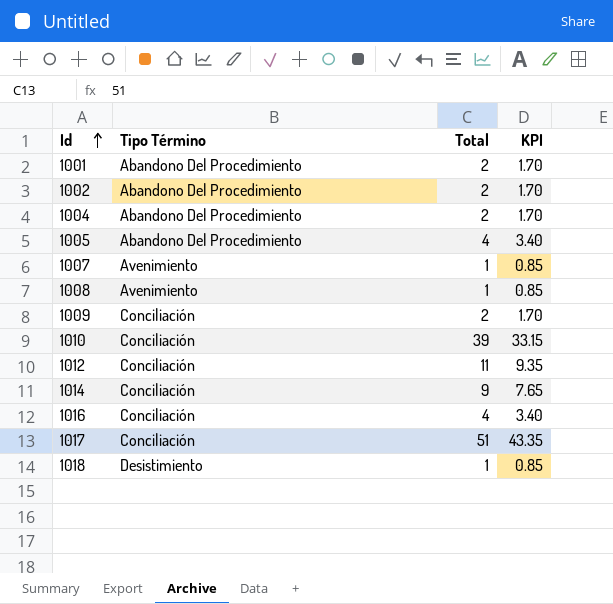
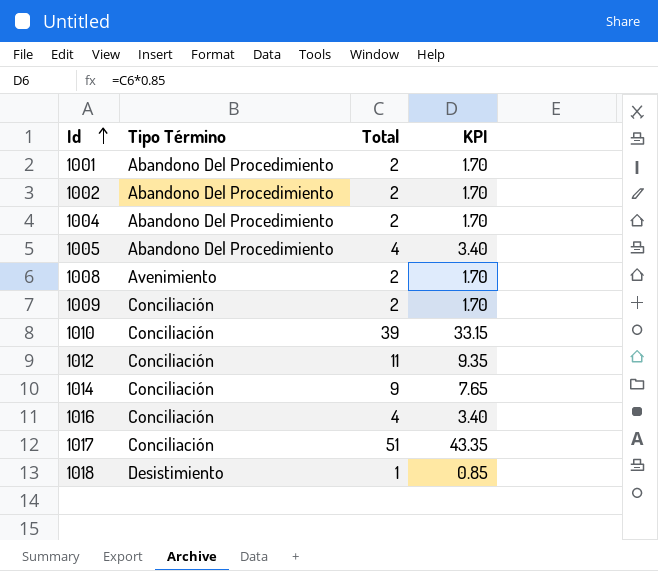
row 1007: Avenimiento | 1 | 0.85 -> none
1008 | Total: 1 -> 2
1008 | KPI: 0.85 -> 1.70

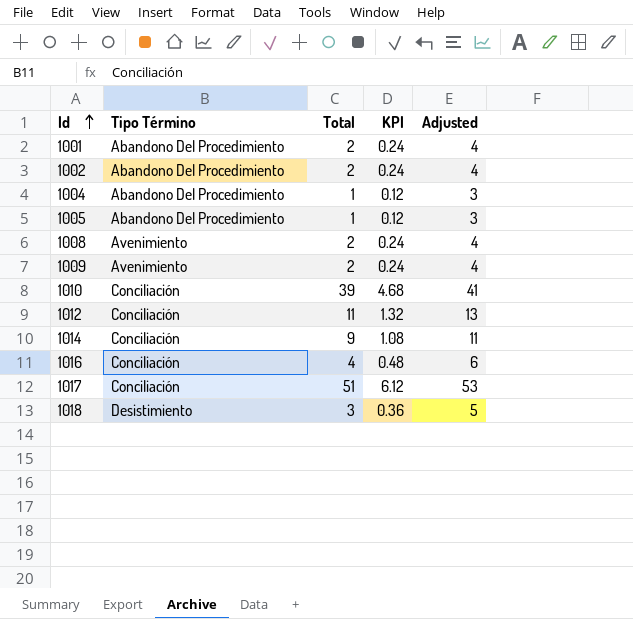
column KPI | formula: [Total] * 0.85 -> [Total] * 0.12
column Adjusted | formula: none -> [Total] + 2
1004 | Total: 2 -> 1
1005 | Total: 4 -> 1
1009 | Tipo Término: Conciliación -> Avenimiento
1018 | Total: 1 -> 3

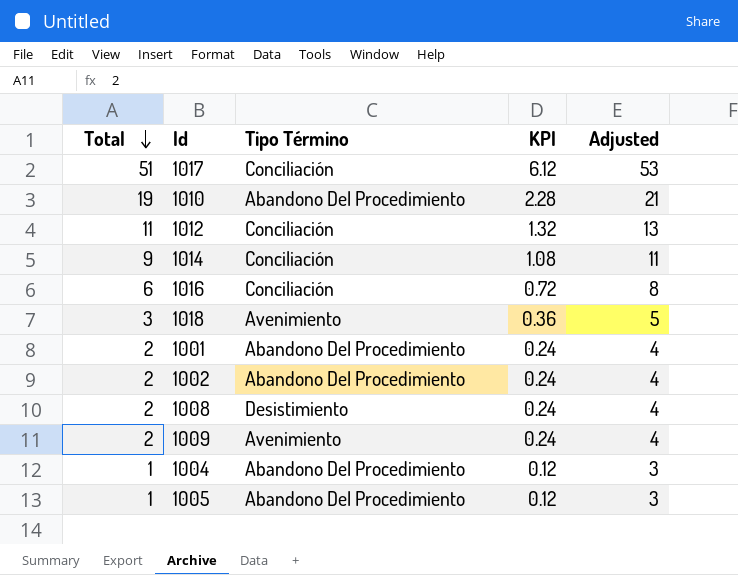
row order: Id ascending -> Total descending
column Total | position: 3 -> 1
1010 | Total: 39 -> 19
1010 | Tipo Término: Conciliación -> Abandono Del Procedimiento
1010 | KPI: 4.68 -> 2.28
1010 | Adjusted: 41 -> 21
1016 | Total: 4 -> 6
1016 | KPI: 0.48 -> 0.72
1016 | Adjusted: 6 -> 8
1018 | Tipo Término: Desistimiento -> Avenimiento
1008 | Tipo Término: Avenimiento -> Desistimiento

